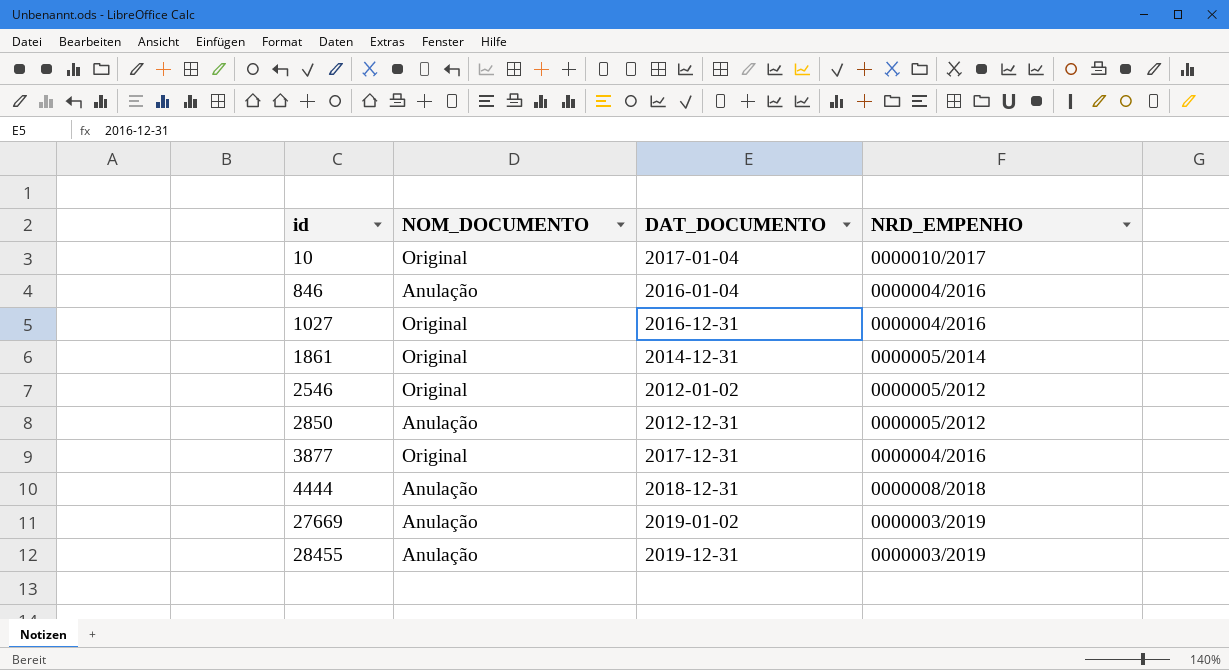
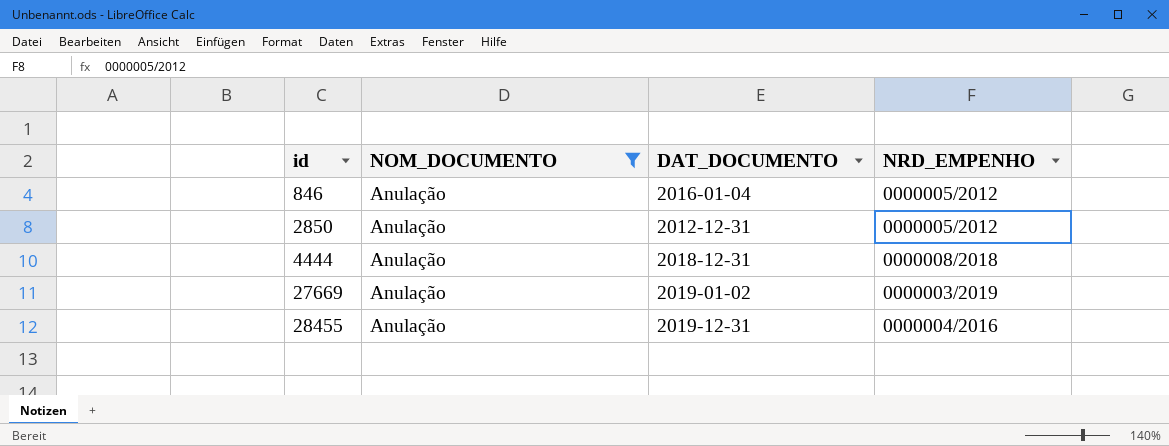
filter: none -> NOM_DOCUMENTO = Anulação
846 | NRD_EMPENHO: 0000004/2016 -> 0000005/2012
28455 | NRD_EMPENHO: 0000003/2019 -> 0000004/2016

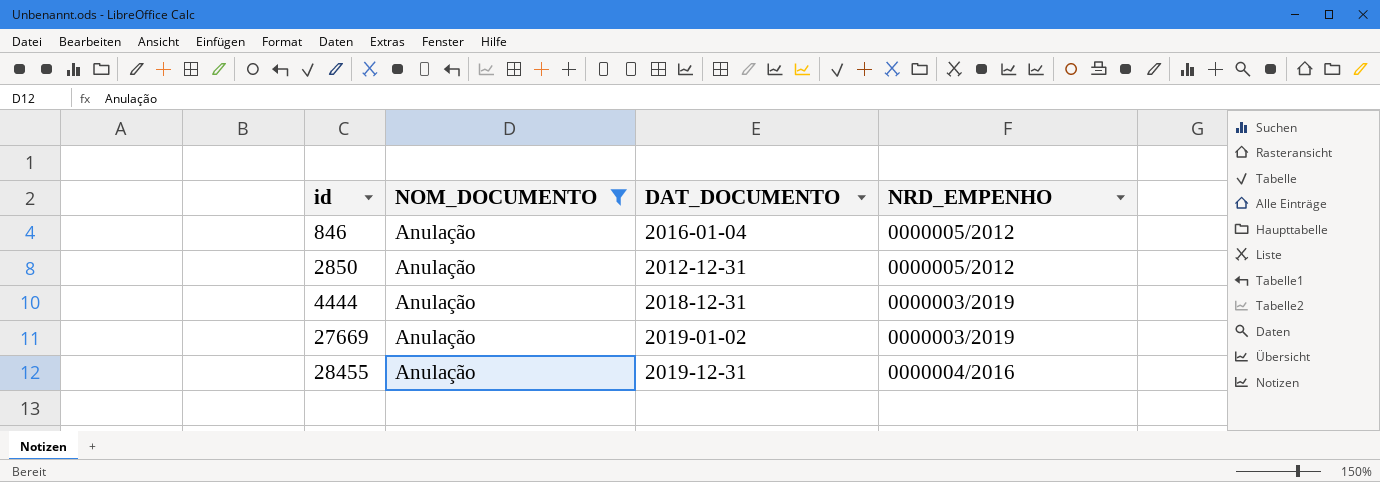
4444 | NRD_EMPENHO: 0000008/2018 -> 0000003/2019

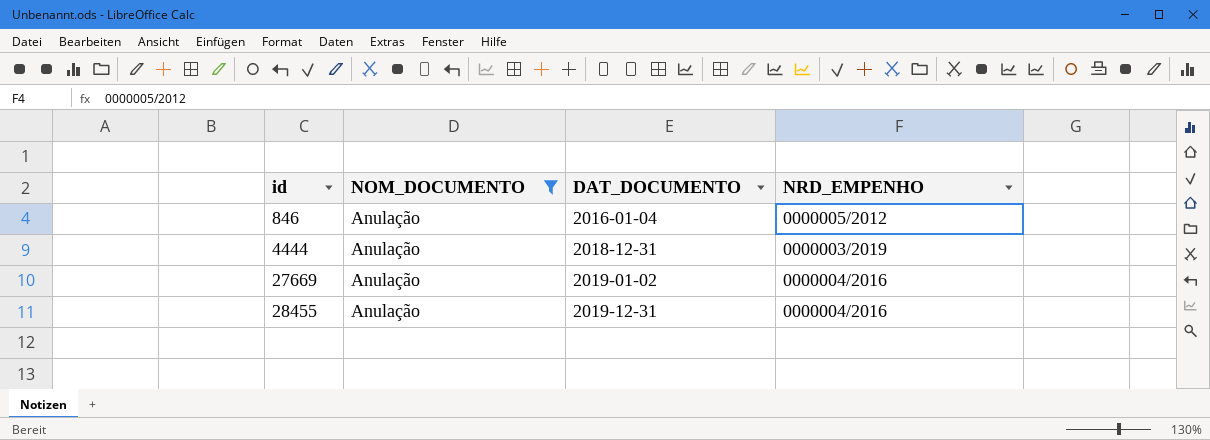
row 2850: Anulação | 2012-12-31 | 0000005/2012 -> none
27669 | NRD_EMPENHO: 0000003/2019 -> 0000004/2016

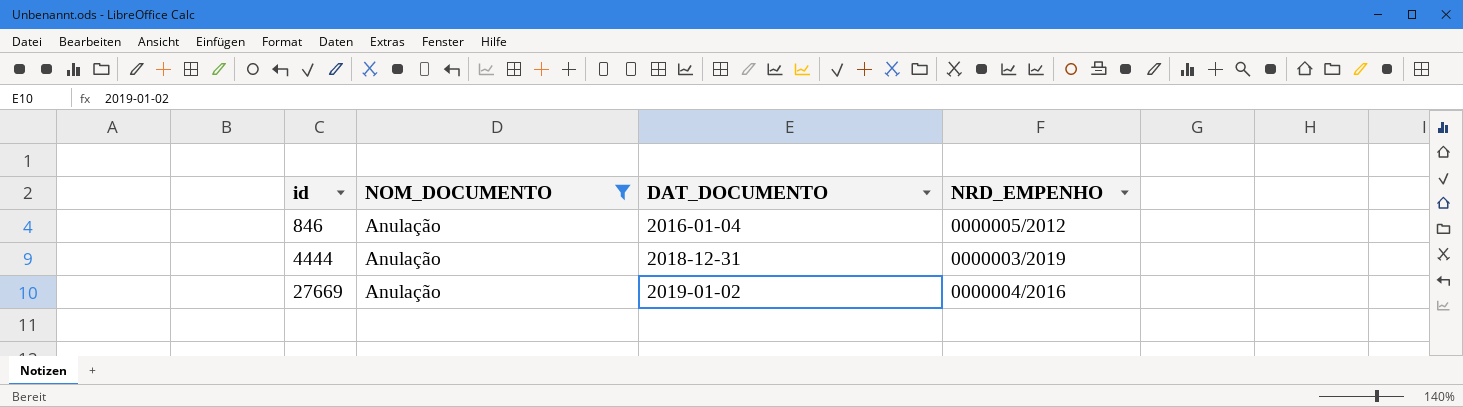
row 28455: Anulação | 2019-12-31 | 0000004/2016 -> none

